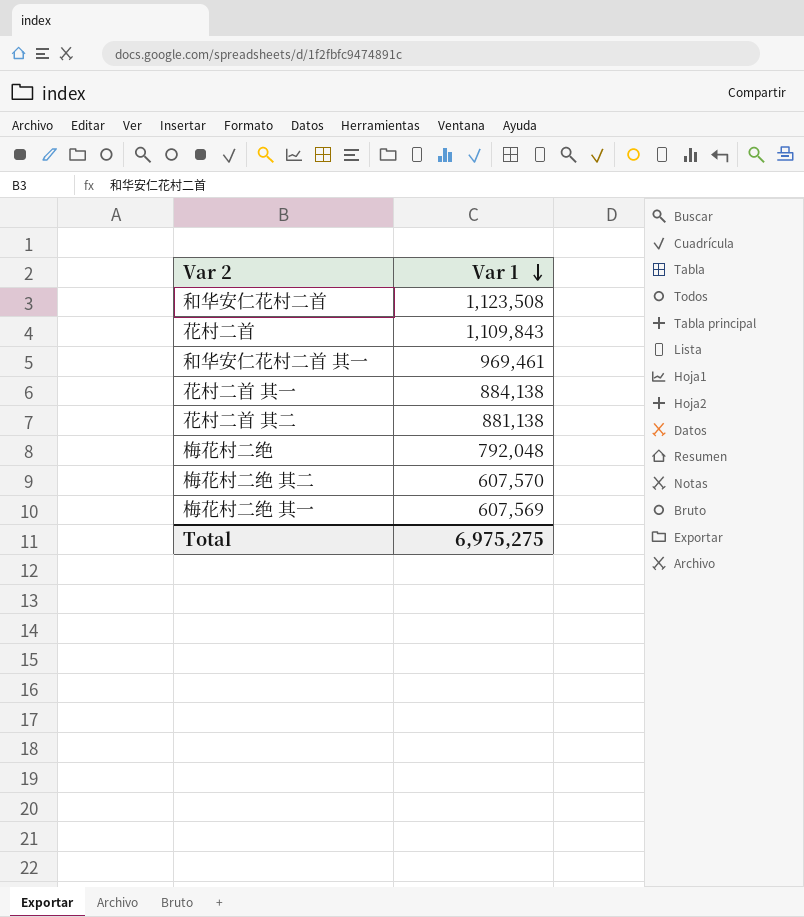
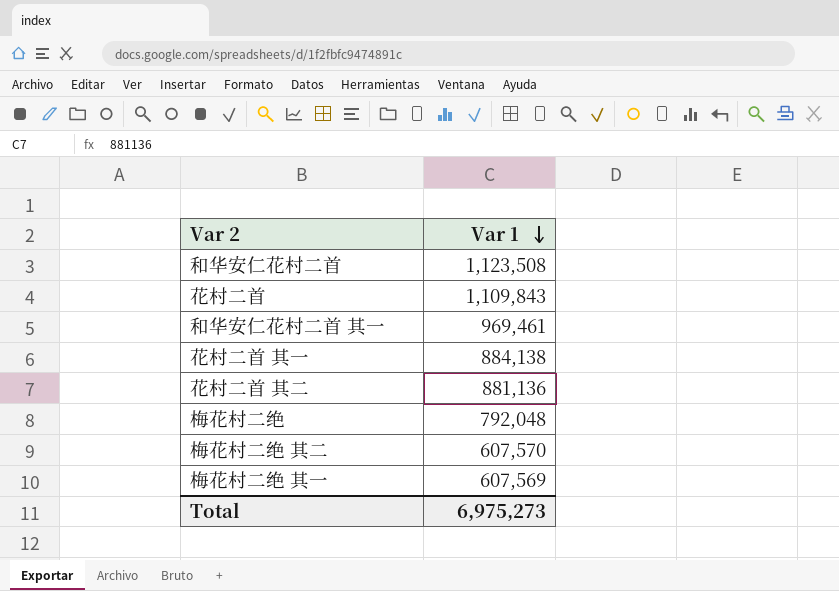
花村二首 其二 | Var 1: 881,138 -> 881,136
Total | Var 1: 6,975,275 -> 6,975,273

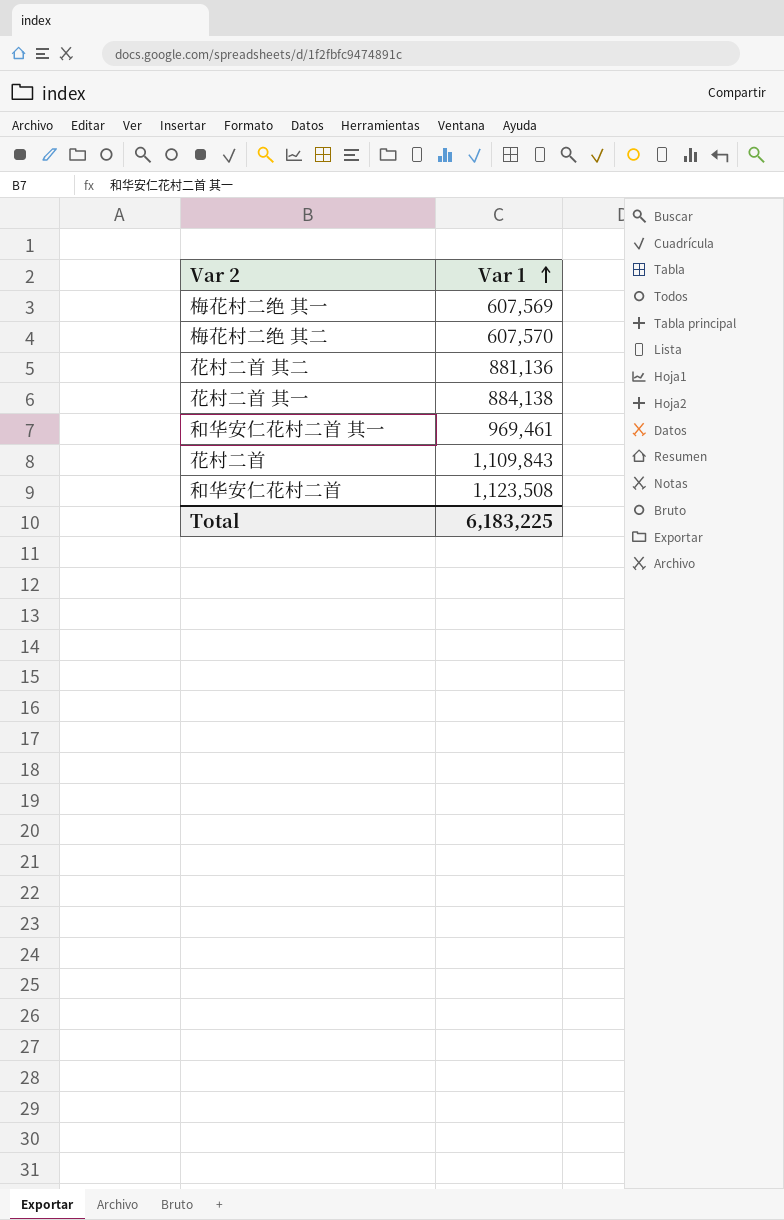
row order: Var 1 descending -> Var 1 ascending
row 梅花村二绝: 792,048 -> none
Total | Var 1: 6,975,273 -> 6,183,225

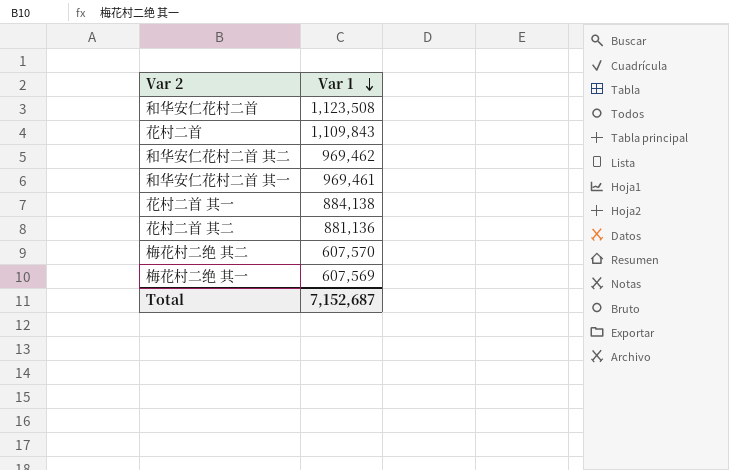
row order: Var 1 ascending -> Var 1 descending
row 和华安仁花村二首 其二: none -> 969,462
Total | Var 1: 6,183,225 -> 7,152,687

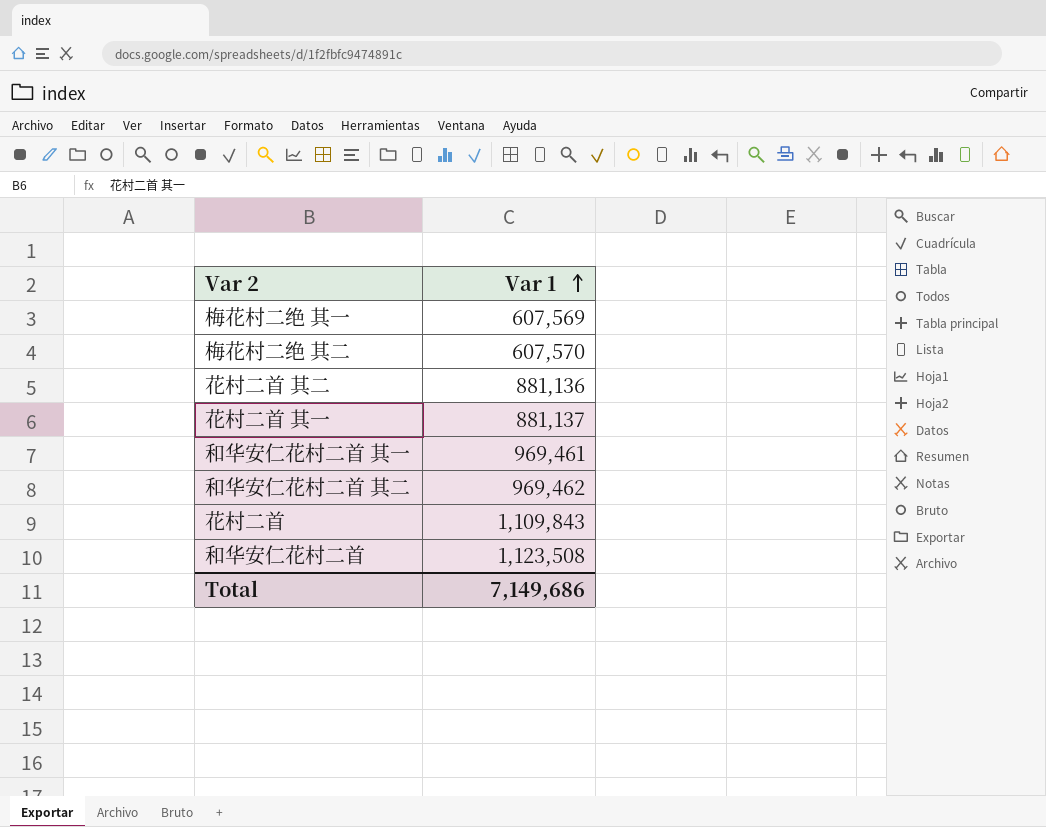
row order: Var 1 descending -> Var 1 ascending
花村二首 其一 | Var 1: 884,138 -> 881,137
Total | Var 1: 7,152,687 -> 7,149,686

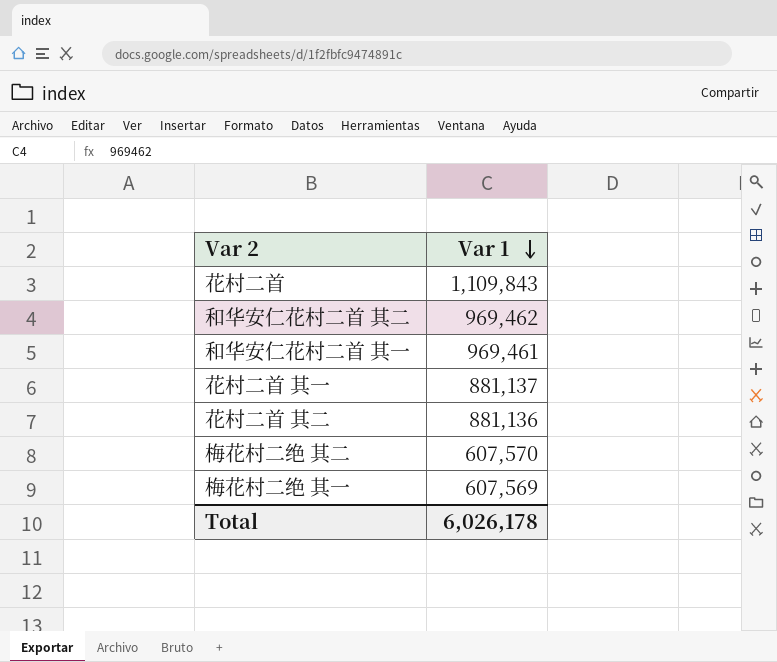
row order: Var 1 ascending -> Var 1 descending
row 和华安仁花村二首: 1,123,508 -> none
Total | Var 1: 7,149,686 -> 6,026,178

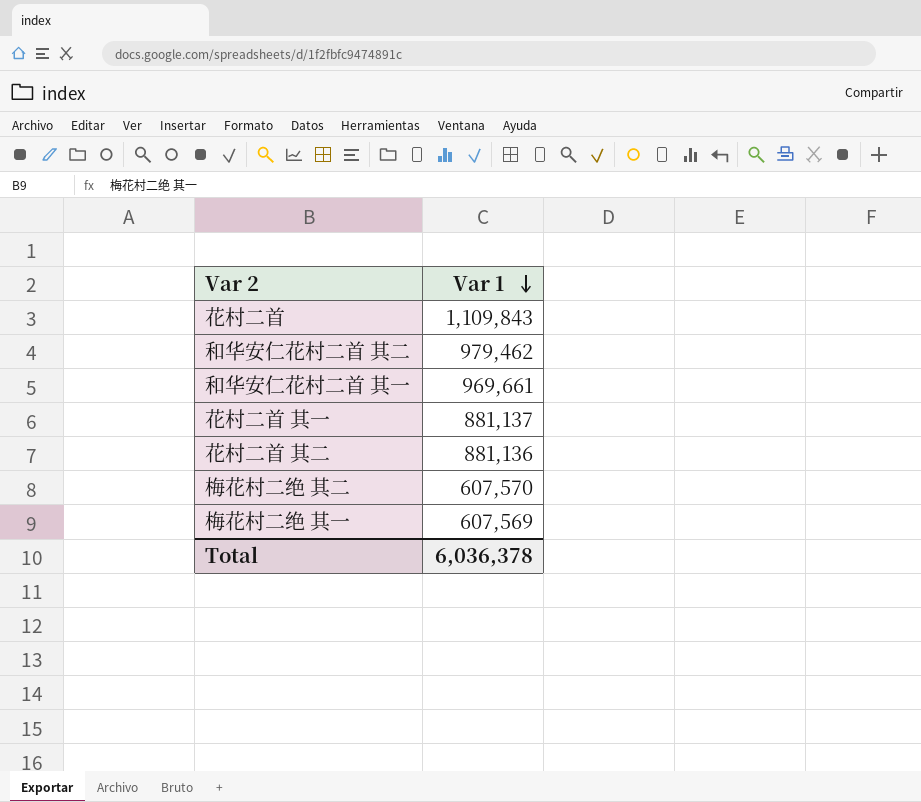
和华安仁花村二首 其二 | Var 1: 969,462 -> 979,462
和华安仁花村二首 其一 | Var 1: 969,461 -> 969,661
Total | Var 1: 6,026,178 -> 6,036,378

